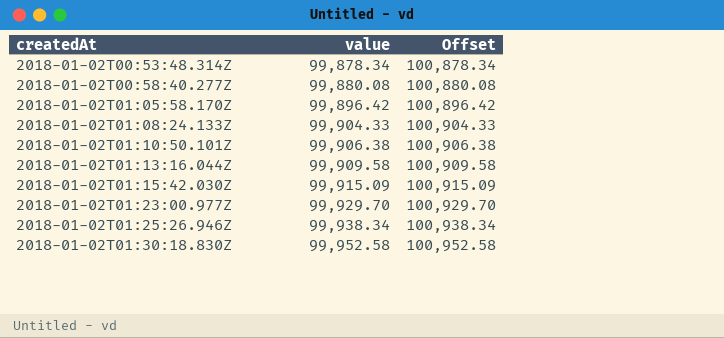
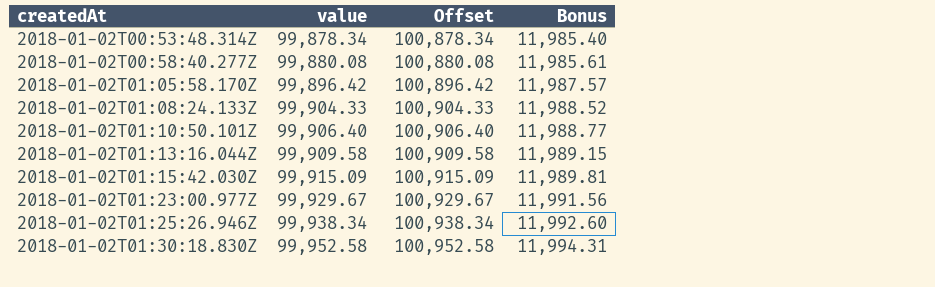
column Bonus | formula: none -> [value] * 0.12
2018-01-02T01:10:50.101Z | value: 99,906.38 -> 99,906.40
2018-01-02T01:10:50.101Z | Offset: 100,906.38 -> 100,906.40
2018-01-02T01:23:00.977Z | value: 99,929.70 -> 99,929.67
2018-01-02T01:23:00.977Z | Offset: 100,929.70 -> 100,929.67

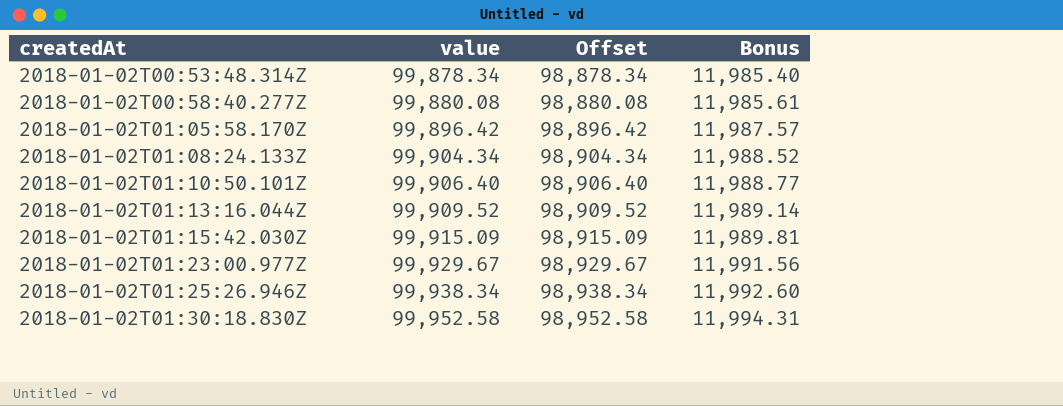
column Offset | formula: [value] + 1000 -> [value] - 1000
2018-01-02T01:08:24.133Z | value: 99,904.33 -> 99,904.34
2018-01-02T01:13:16.044Z | value: 99,909.58 -> 99,909.52
2018-01-02T01:13:16.044Z | Bonus: 11,989.15 -> 11,989.14

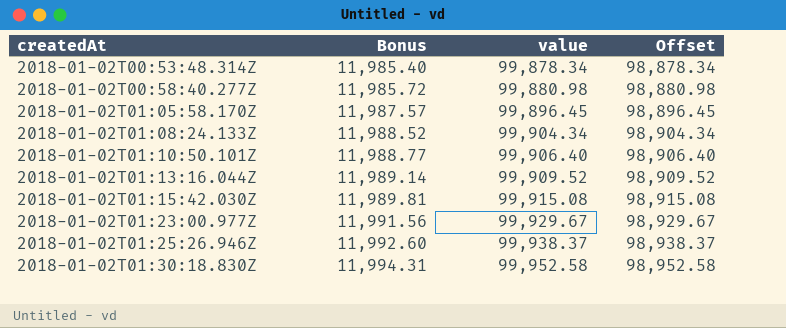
column Bonus | position: 4 -> 2
2018-01-02T00:58:40.277Z | Bonus: 11,985.61 -> 11,985.72
2018-01-02T00:58:40.277Z | value: 99,880.08 -> 99,880.98
2018-01-02T00:58:40.277Z | Offset: 98,880.08 -> 98,880.98
2018-01-02T01:05:58.170Z | value: 99,896.42 -> 99,896.45
2018-01-02T01:05:58.170Z | Offset: 98,896.42 -> 98,896.45
2018-01-02T01:15:42.030Z | value: 99,915.09 -> 99,915.08
2018-01-02T01:15:42.030Z | Offset: 98,915.09 -> 98,915.08
2018-01-02T01:25:26.946Z | value: 99,938.34 -> 99,938.37
2018-01-02T01:25:26.946Z | Offset: 98,938.34 -> 98,938.37

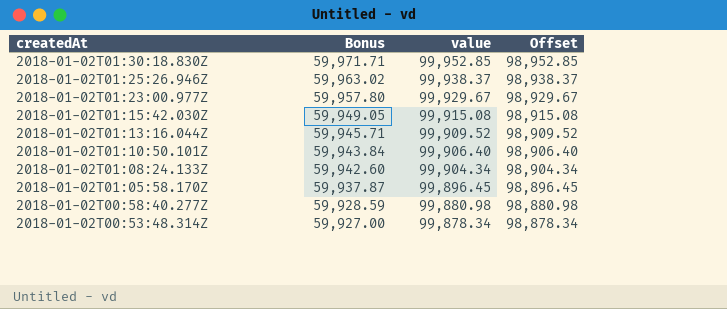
row order: createdAt ascending -> createdAt descending
column Bonus | formula: [value] * 0.12 -> [value] * 0.6
2018-01-02T01:30:18.830Z | value: 99,952.58 -> 99,952.85
2018-01-02T01:30:18.830Z | Offset: 98,952.58 -> 98,952.85

